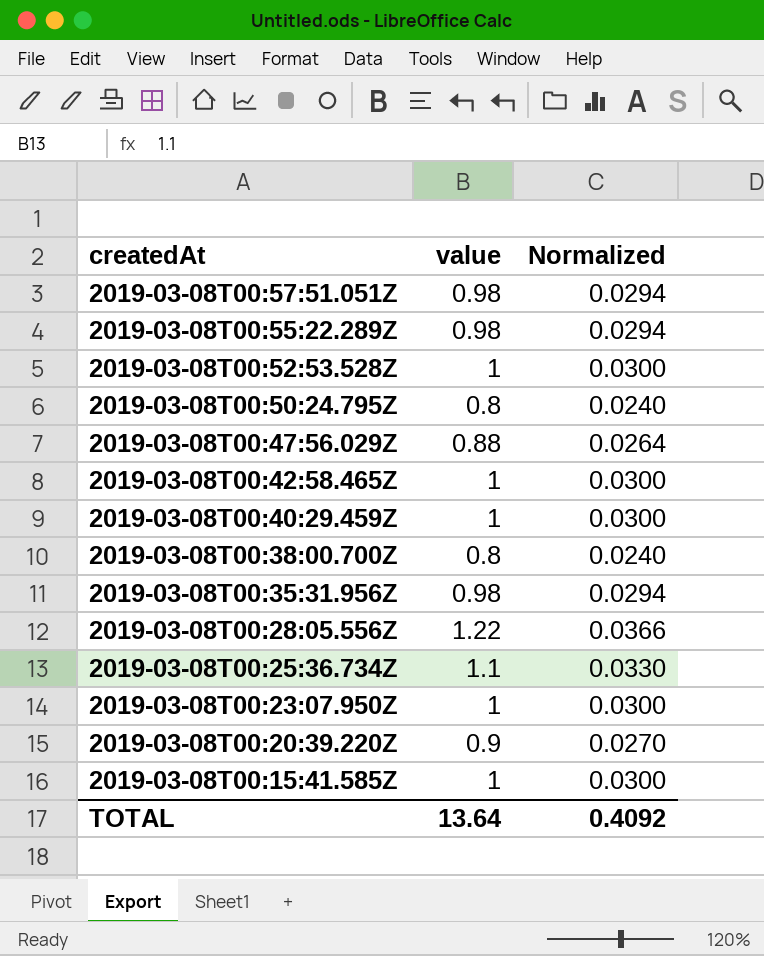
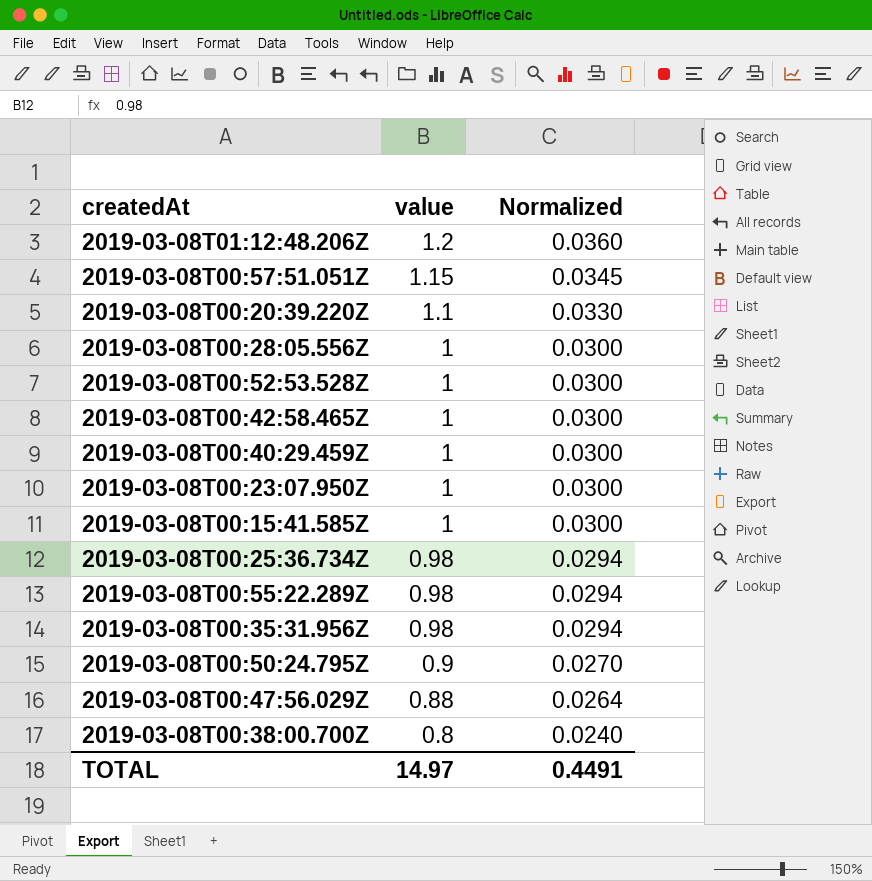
row order: createdAt descending -> value descending
row 2019-03-08T01:12:48.206Z: none -> 1.2 | 0.0360
2019-03-08T00:57:51.051Z | value: 0.98 -> 1.15
2019-03-08T00:57:51.051Z | Normalized: 0.0294 -> 0.0345
2019-03-08T00:20:39.220Z | value: 0.9 -> 1.1
2019-03-08T00:20:39.220Z | Normalized: 0.0270 -> 0.0330
2019-03-08T00:28:05.556Z | value: 1.22 -> 1
2019-03-08T00:28:05.556Z | Normalized: 0.0366 -> 0.0300
2019-03-08T00:25:36.734Z | value: 1.1 -> 0.98
2019-03-08T00:25:36.734Z | Normalized: 0.0330 -> 0.0294
2019-03-08T00:50:24.795Z | value: 0.8 -> 0.9
2019-03-08T00:50:24.795Z | Normalized: 0.0240 -> 0.0270
TOTAL | value: 13.64 -> 14.97
TOTAL | Normalized: 0.4092 -> 0.4491

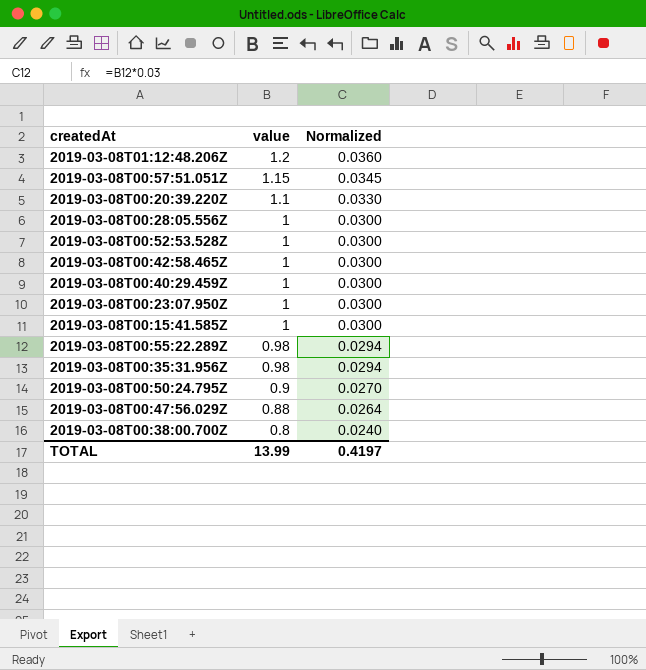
row 2019-03-08T00:25:36.734Z: 0.98 | 0.0294 -> none
TOTAL | value: 14.97 -> 13.99
TOTAL | Normalized: 0.4491 -> 0.4197

